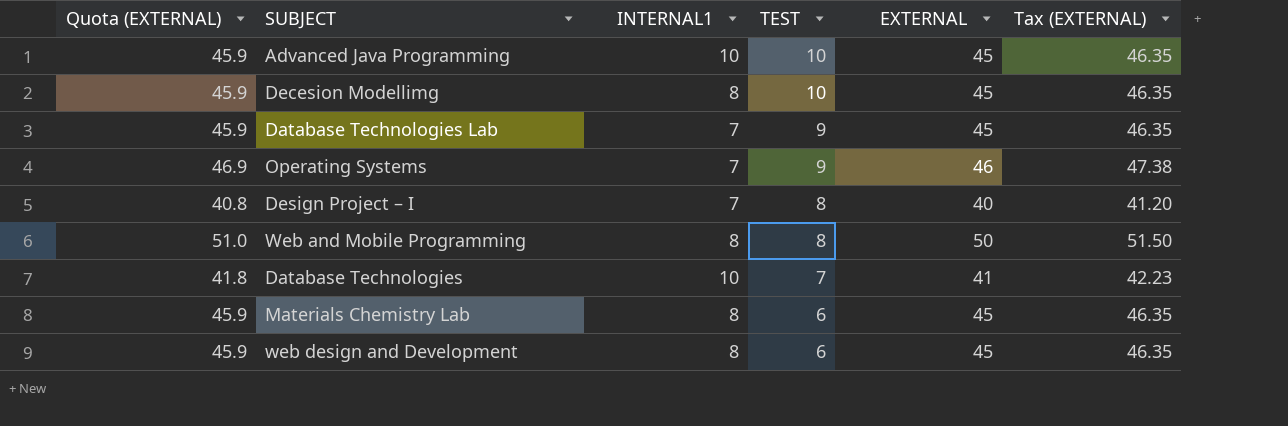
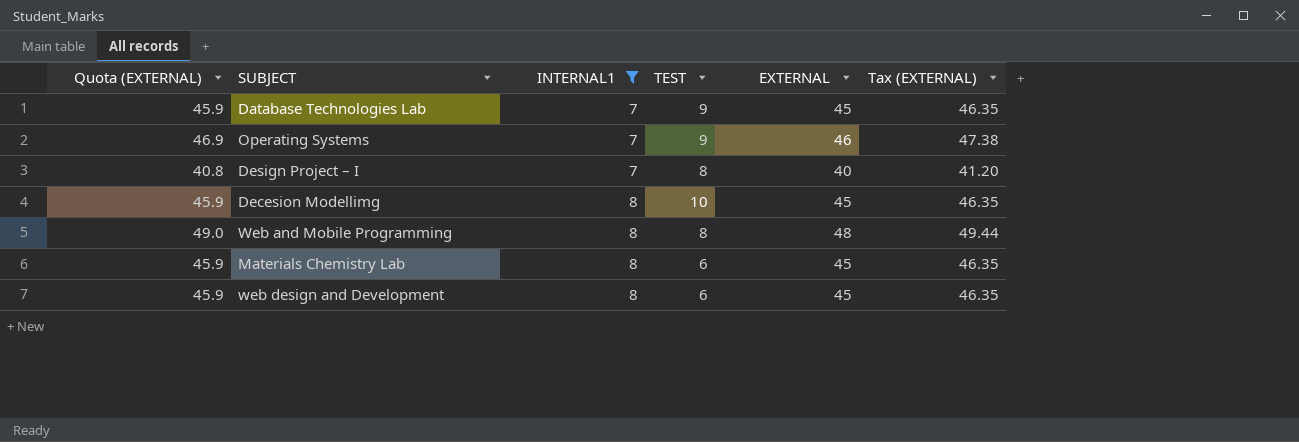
filter: none -> INTERNAL1 != 10
row order: TEST descending -> INTERNAL1 ascending
Web and Mobile Programming | Quota (EXTERNAL): 51.0 -> 49.0
Web and Mobile Programming | EXTERNAL: 50 -> 48
Web and Mobile Programming | Tax (EXTERNAL): 51.50 -> 49.44

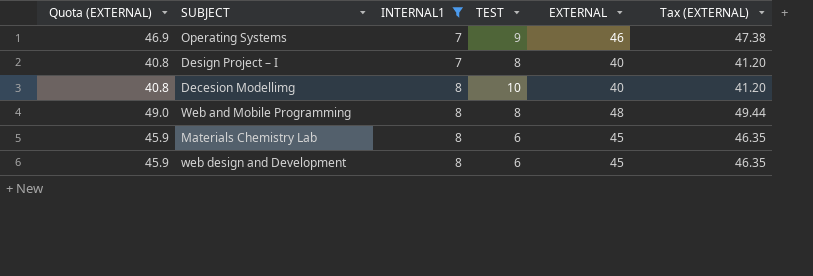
row Database Technologies Lab: 45.9 | 7 | 9 | 45 | 46.35 -> none
Decesion Modellimg | Quota (EXTERNAL): 45.9 -> 40.8
Decesion Modellimg | EXTERNAL: 45 -> 40
Decesion Modellimg | Tax (EXTERNAL): 46.35 -> 41.20

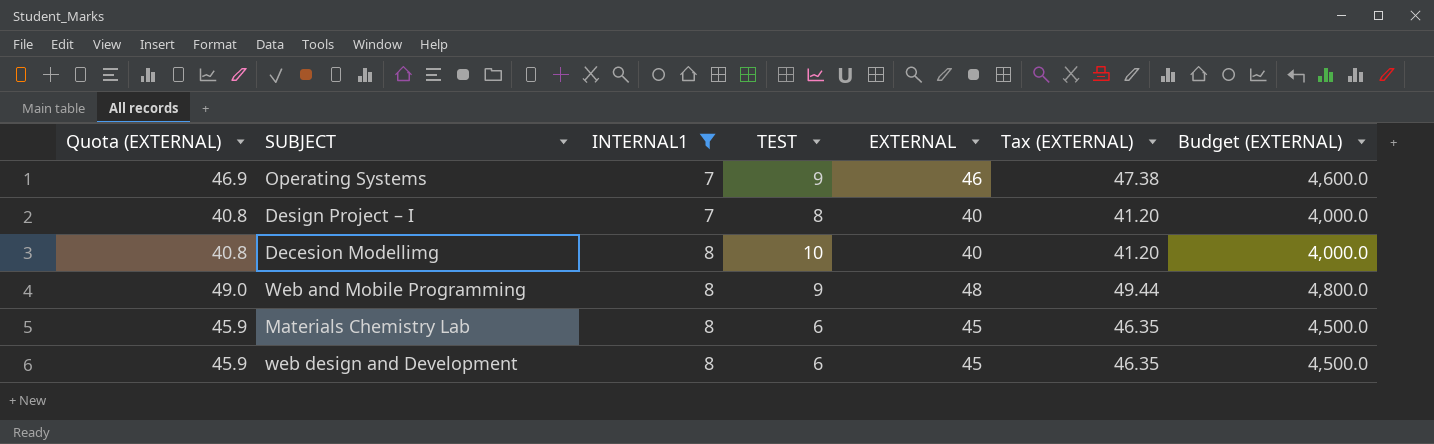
column Budget (EXTERNAL) | formula: none -> [EXTERNAL] * 100
Web and Mobile Programming | TEST: 8 -> 9

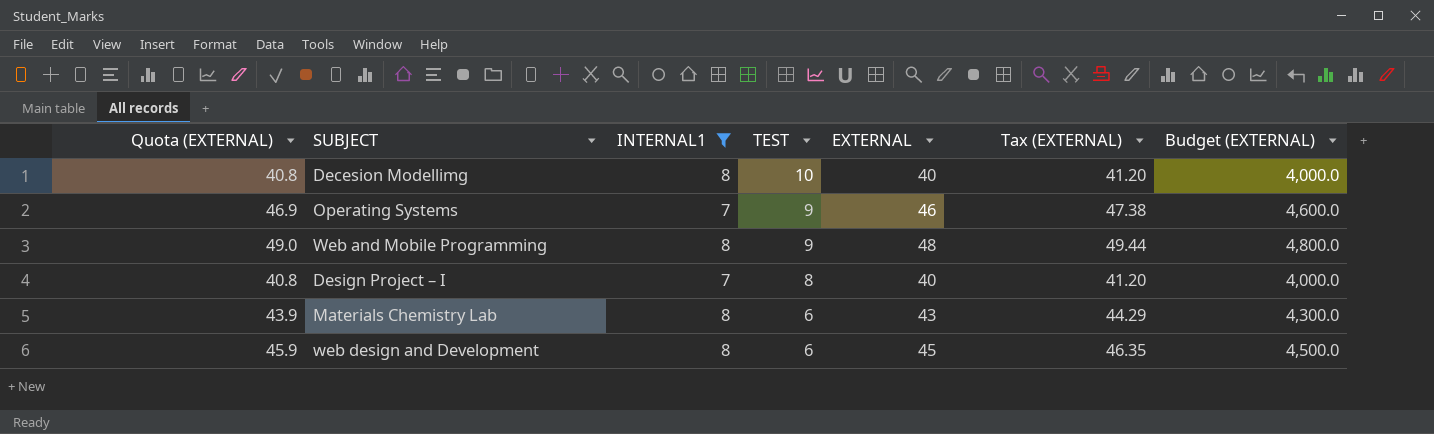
row order: INTERNAL1 ascending -> TEST descending
Materials Chemistry Lab | Quota (EXTERNAL): 45.9 -> 43.9
Materials Chemistry Lab | EXTERNAL: 45 -> 43
Materials Chemistry Lab | Tax (EXTERNAL): 46.35 -> 44.29
Materials Chemistry Lab | Budget (EXTERNAL): 4,500.0 -> 4,300.0

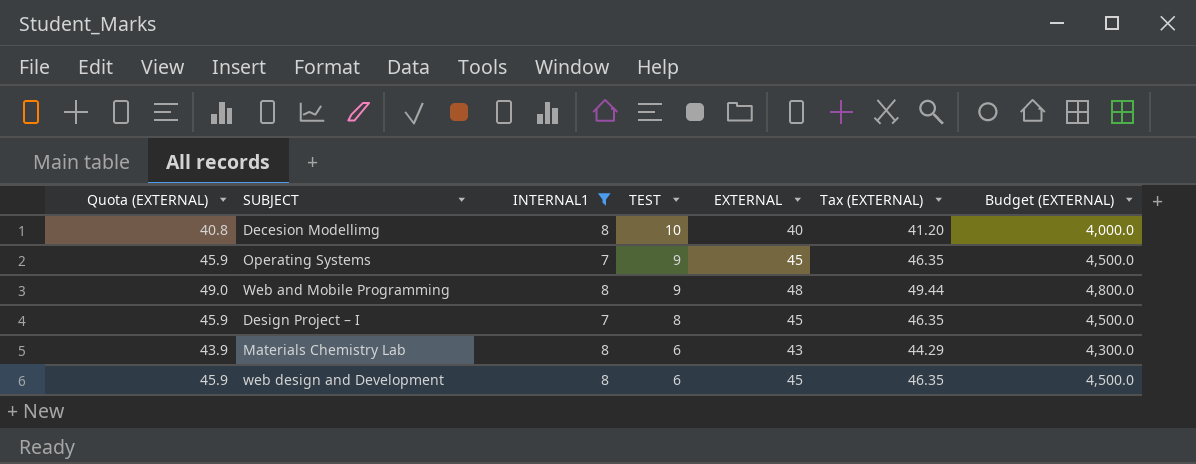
Operating Systems | Quota (EXTERNAL): 46.9 -> 45.9
Operating Systems | EXTERNAL: 46 -> 45
Operating Systems | Tax (EXTERNAL): 47.38 -> 46.35
Operating Systems | Budget (EXTERNAL): 4,600.0 -> 4,500.0
Design Project – I | Quota (EXTERNAL): 40.8 -> 45.9
Design Project – I | EXTERNAL: 40 -> 45
Design Project – I | Tax (EXTERNAL): 41.20 -> 46.35
Design Project – I | Budget (EXTERNAL): 4,000.0 -> 4,500.0

